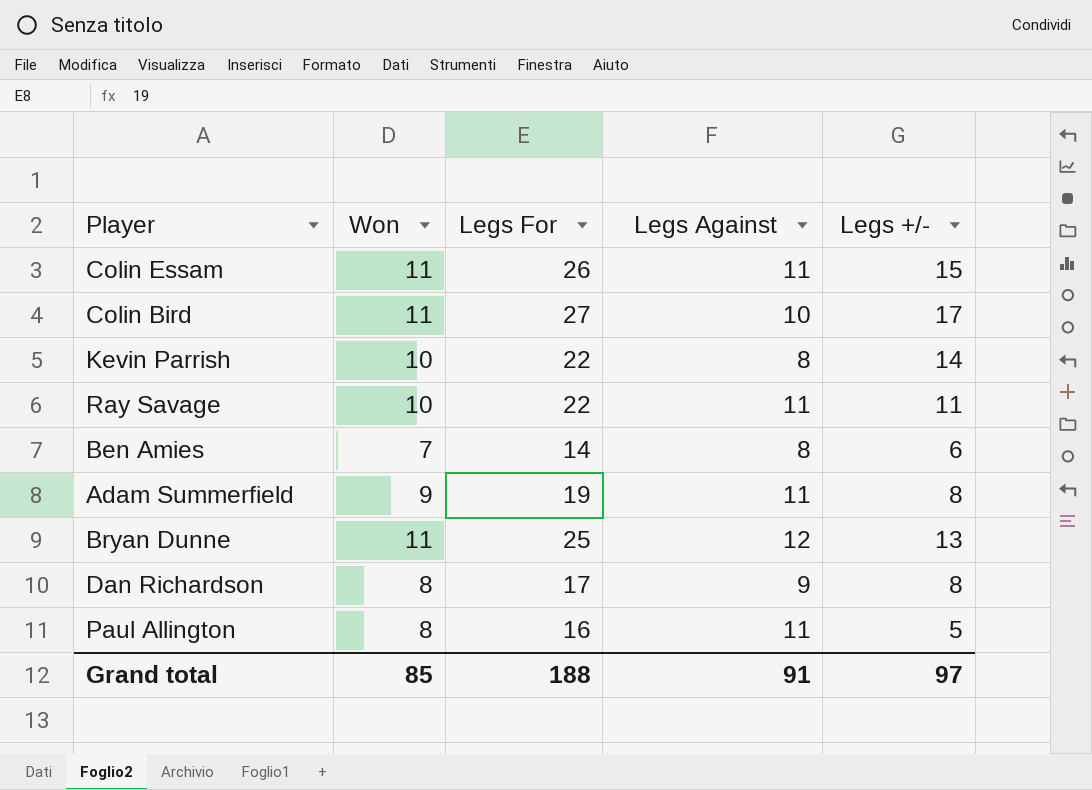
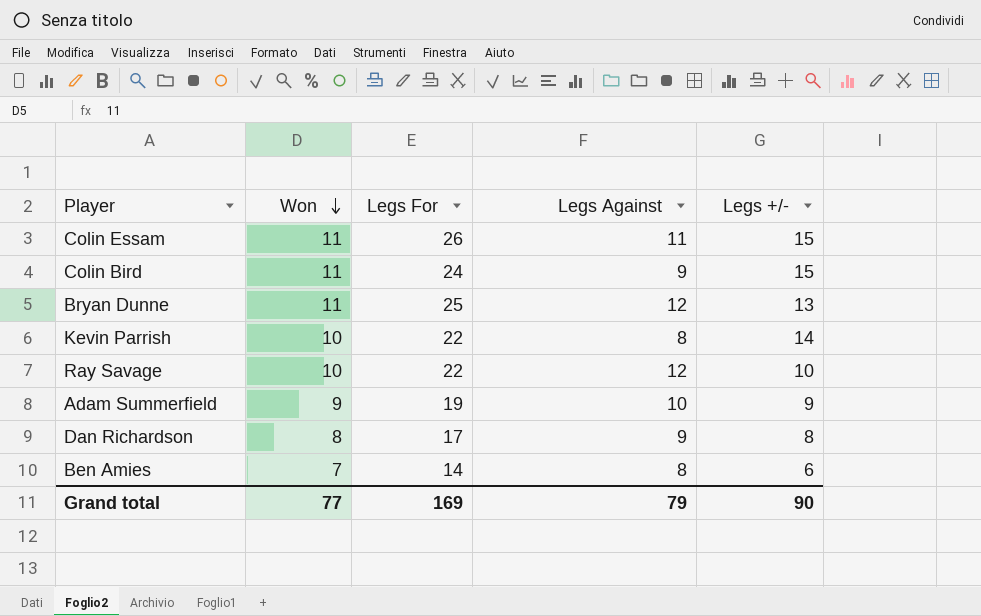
row order: none -> Won descending
row Paul Allington: 8 | 16 | 11 | 5 -> none
Colin Bird | Legs For: 27 -> 24
Colin Bird | Legs Against: 10 -> 9
Colin Bird | Legs +/-: 17 -> 15
Ray Savage | Legs Against: 11 -> 12
Ray Savage | Legs +/-: 11 -> 10
Adam Summerfield | Legs Against: 11 -> 10
Adam Summerfield | Legs +/-: 8 -> 9
Grand total | Won: 85 -> 77
Grand total | Legs For: 188 -> 169
Grand total | Legs Against: 91 -> 79
Grand total | Legs +/-: 97 -> 90

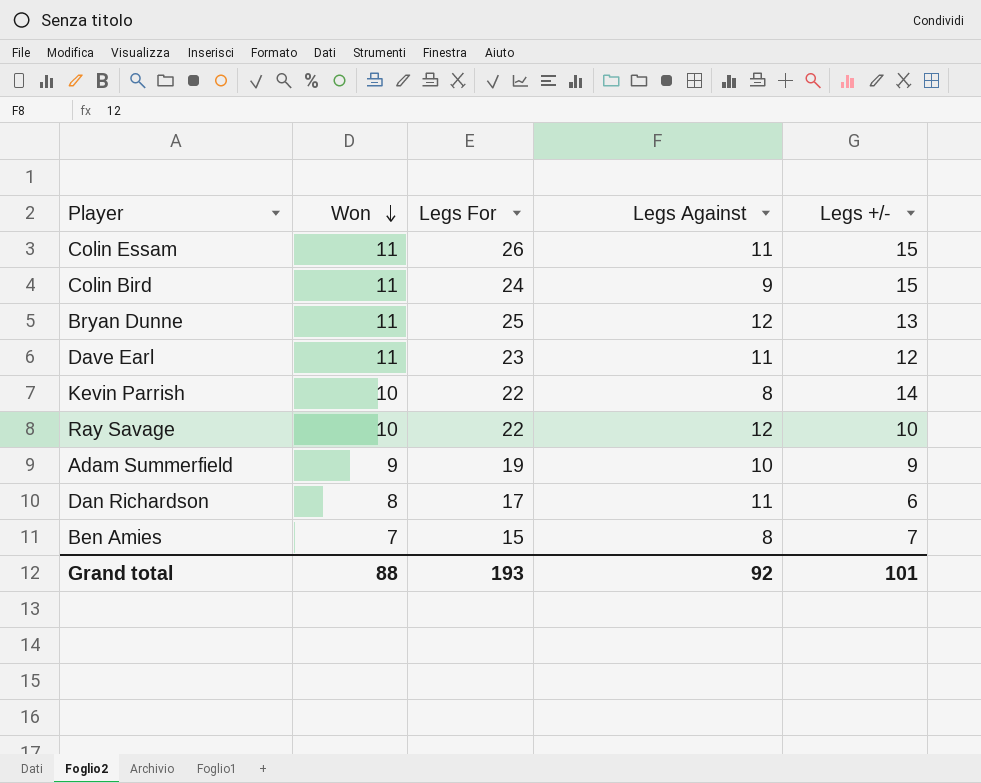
row Dave Earl: none -> 11 | 23 | 11 | 12
Dan Richardson | Legs Against: 9 -> 11
Dan Richardson | Legs +/-: 8 -> 6
Ben Amies | Legs For: 14 -> 15
Ben Amies | Legs +/-: 6 -> 7
Grand total | Won: 77 -> 88
Grand total | Legs For: 169 -> 193
Grand total | Legs Against: 79 -> 92
Grand total | Legs +/-: 90 -> 101

